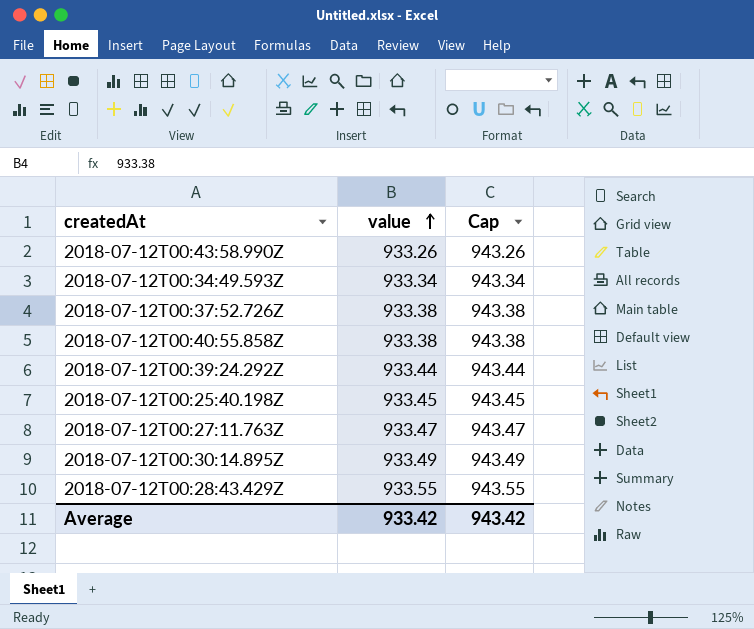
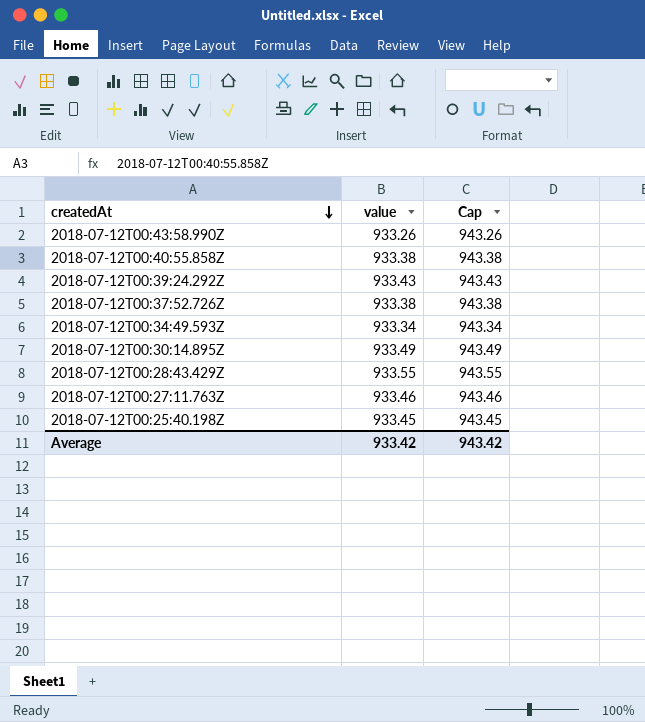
row order: value ascending -> createdAt descending
2018-07-12T00:39:24.292Z | value: 933.44 -> 933.43
2018-07-12T00:39:24.292Z | Cap: 943.44 -> 943.43
2018-07-12T00:27:11.763Z | value: 933.47 -> 933.46
2018-07-12T00:27:11.763Z | Cap: 943.47 -> 943.46

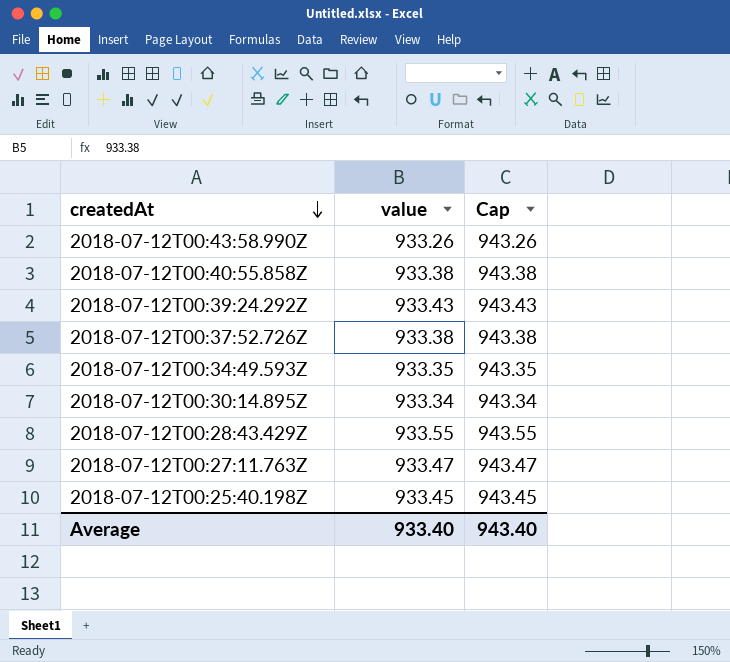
2018-07-12T00:34:49.593Z | value: 933.34 -> 933.35
2018-07-12T00:34:49.593Z | Cap: 943.34 -> 943.35
2018-07-12T00:30:14.895Z | value: 933.49 -> 933.34
2018-07-12T00:30:14.895Z | Cap: 943.49 -> 943.34
2018-07-12T00:27:11.763Z | value: 933.46 -> 933.47
2018-07-12T00:27:11.763Z | Cap: 943.46 -> 943.47
Average | value: 933.42 -> 933.40
Average | Cap: 943.42 -> 943.40

